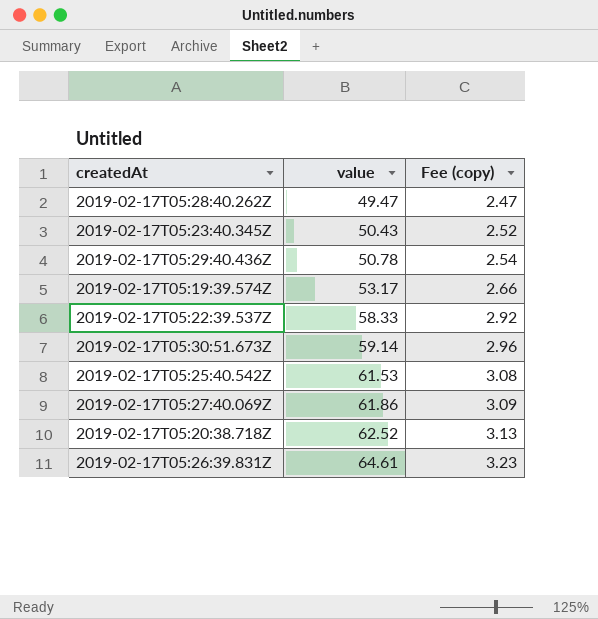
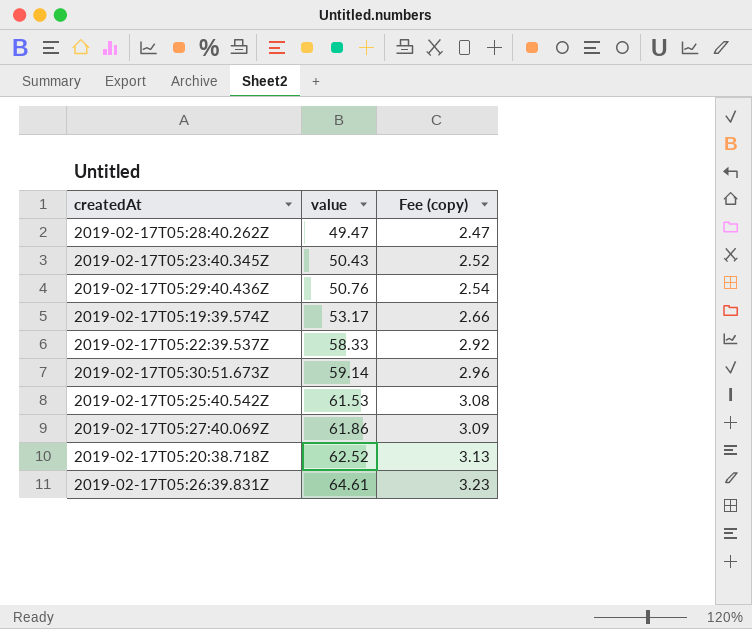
2019-02-17T05:29:40.436Z | value: 50.78 -> 50.76

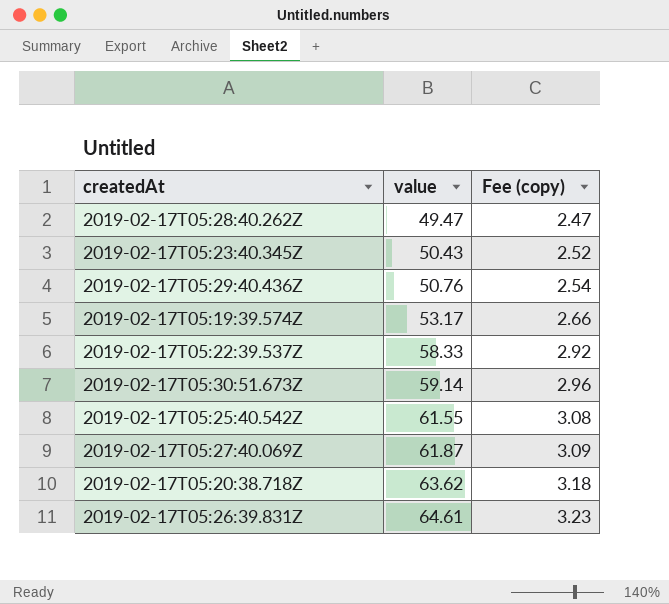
2019-02-17T05:25:40.542Z | value: 61.53 -> 61.55
2019-02-17T05:27:40.069Z | value: 61.86 -> 61.87
2019-02-17T05:20:38.718Z | value: 62.52 -> 63.62
2019-02-17T05:20:38.718Z | Fee (copy): 3.13 -> 3.18

